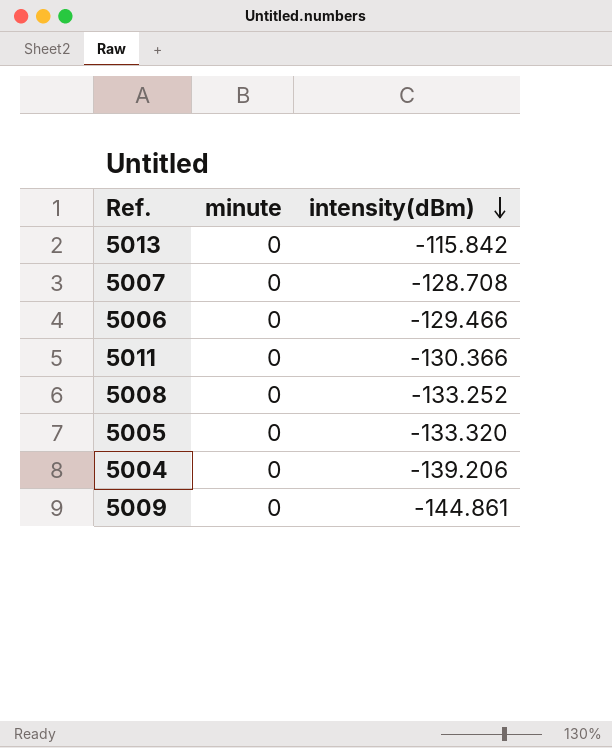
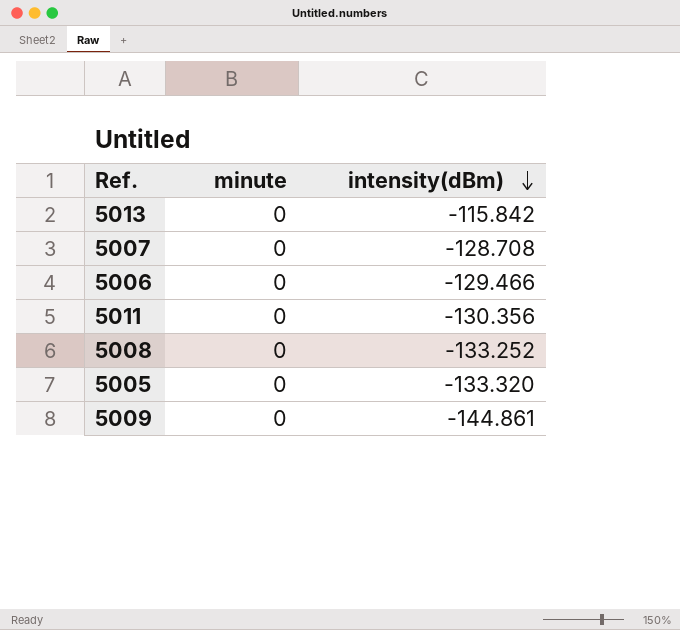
row 5004: 0 | -139.206 -> none
5011 | intensity(dBm): -130.366 -> -130.356

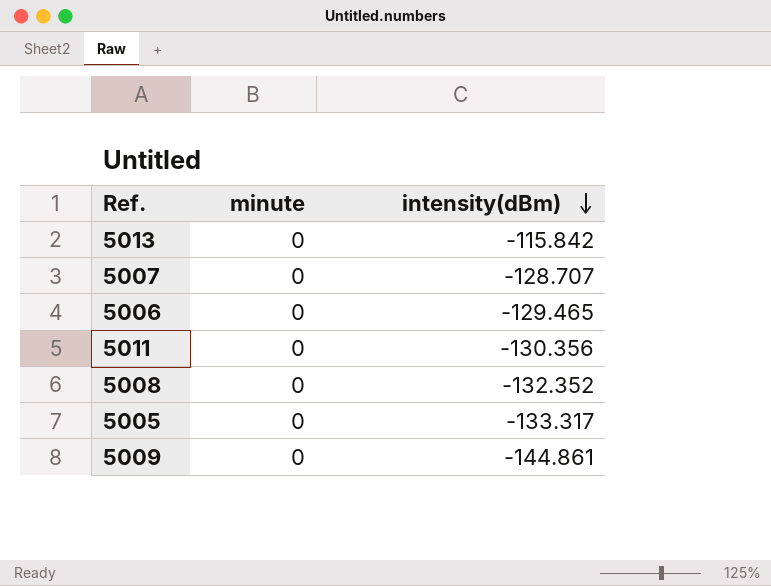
5007 | intensity(dBm): -128.708 -> -128.707
5006 | intensity(dBm): -129.466 -> -129.465
5008 | intensity(dBm): -133.252 -> -132.352
5005 | intensity(dBm): -133.320 -> -133.317

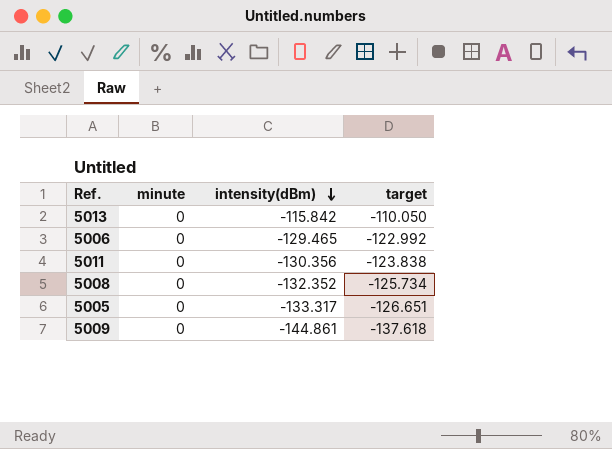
column target | formula: none -> [intensity(dBm)] * 0.95
row 5007: 0 | -128.707 -> none

